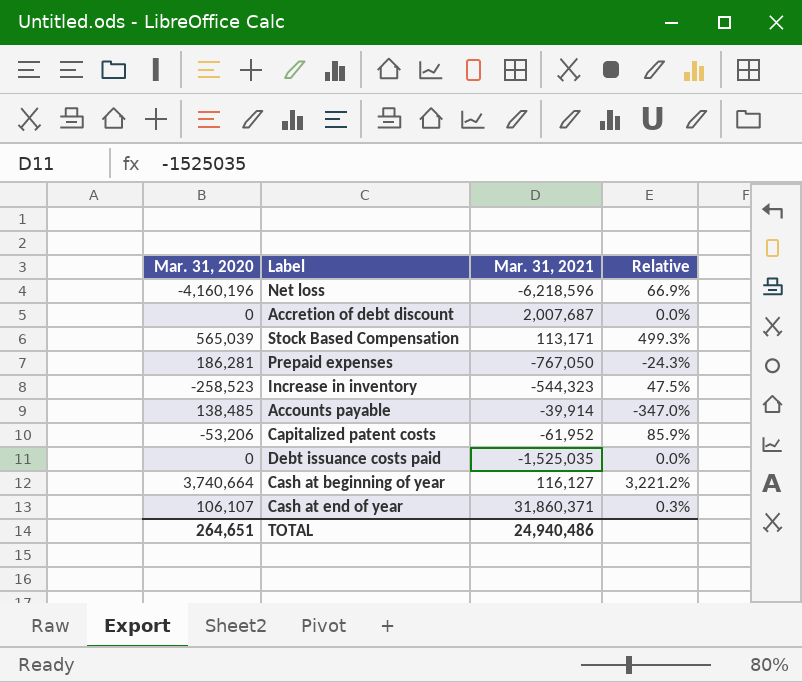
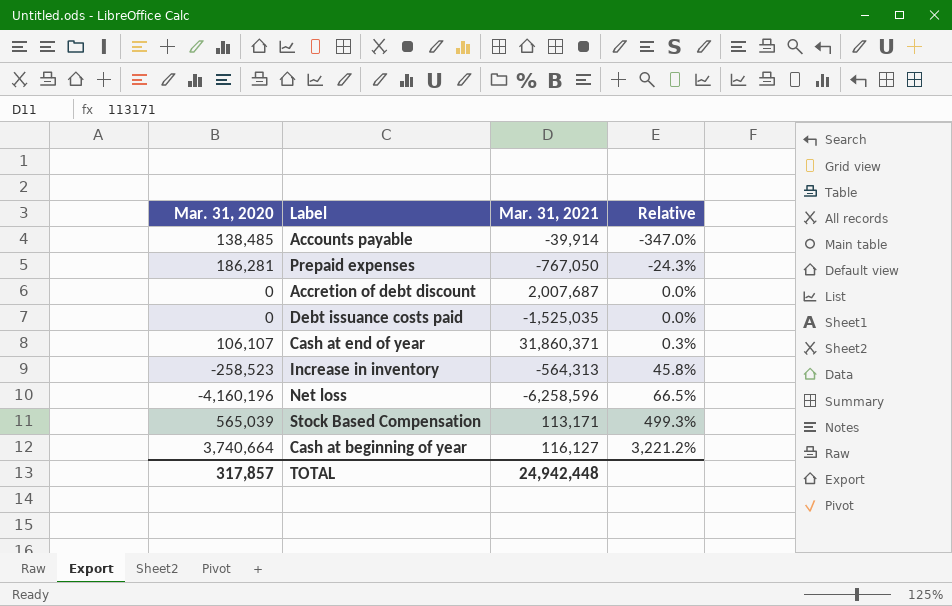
row order: none -> Relative ascending
row Capitalized patent costs: -53,206 | -61,952 | 85.9% -> none
Increase in inventory | Mar. 31, 2021: -544,323 -> -564,313
Increase in inventory | Relative: 47.5% -> 45.8%
Net loss | Mar. 31, 2021: -6,218,596 -> -6,258,596
Net loss | Relative: 66.9% -> 66.5%
TOTAL | Mar. 31, 2020: 264,651 -> 317,857
TOTAL | Mar. 31, 2021: 24,940,486 -> 24,942,448

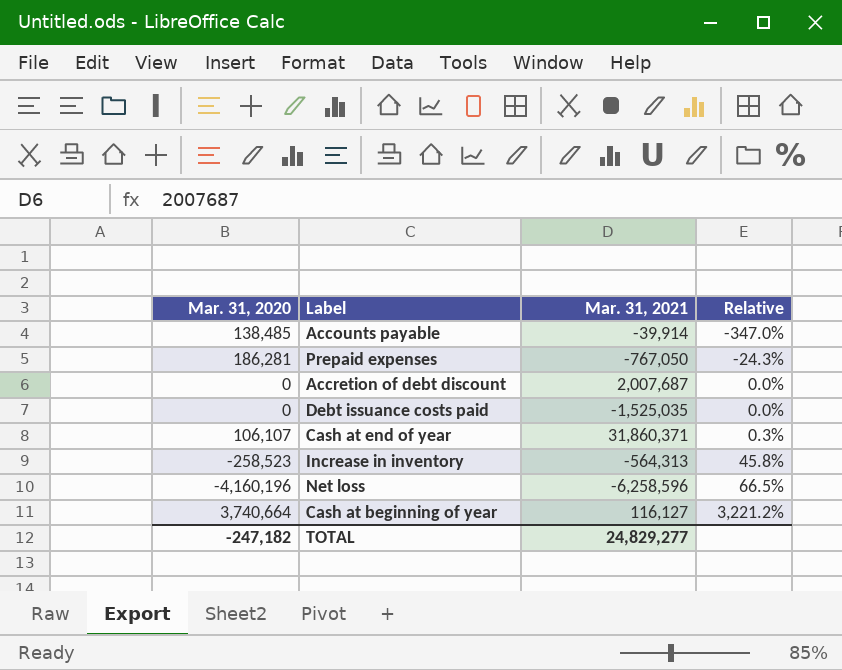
row Stock Based Compensation: 565,039 | 113,171 | 499.3% -> none
TOTAL | Mar. 31, 2020: 317,857 -> -247,182
TOTAL | Mar. 31, 2021: 24,942,448 -> 24,829,277

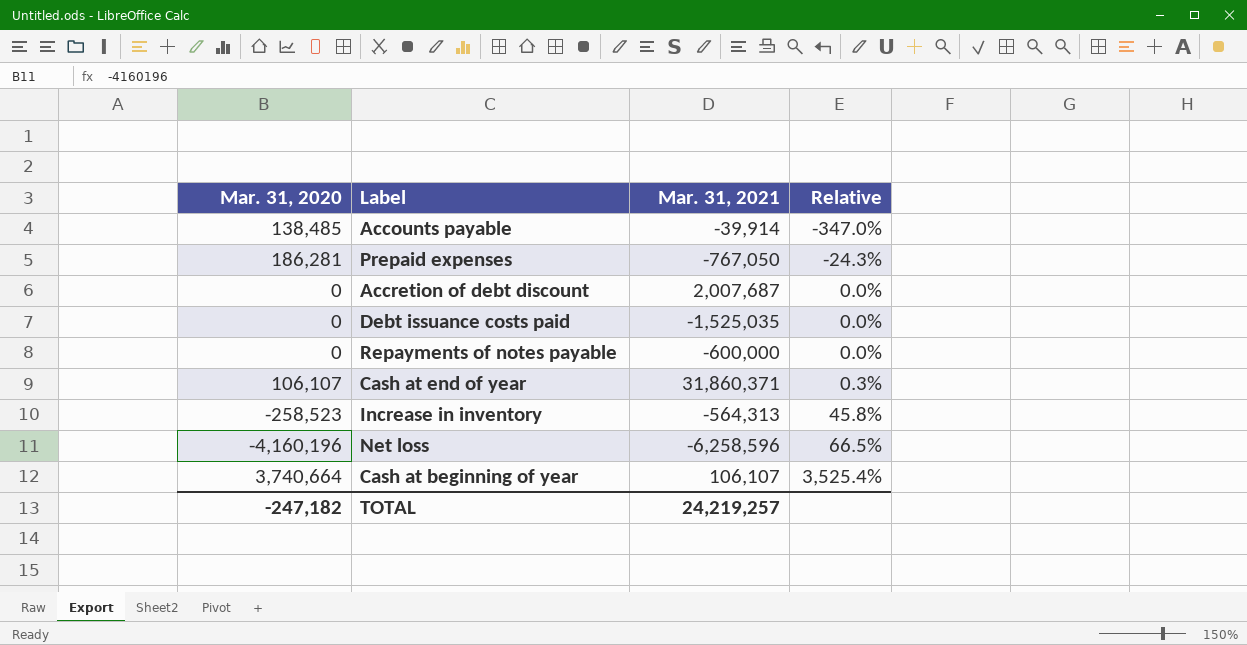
row Repayments of notes payable: none -> 0 | -600,000 | 0.0%
Cash at beginning of year | Mar. 31, 2021: 116,127 -> 106,107
Cash at beginning of year | Relative: 3,221.2% -> 3,525.4%
TOTAL | Mar. 31, 2021: 24,829,277 -> 24,219,257

